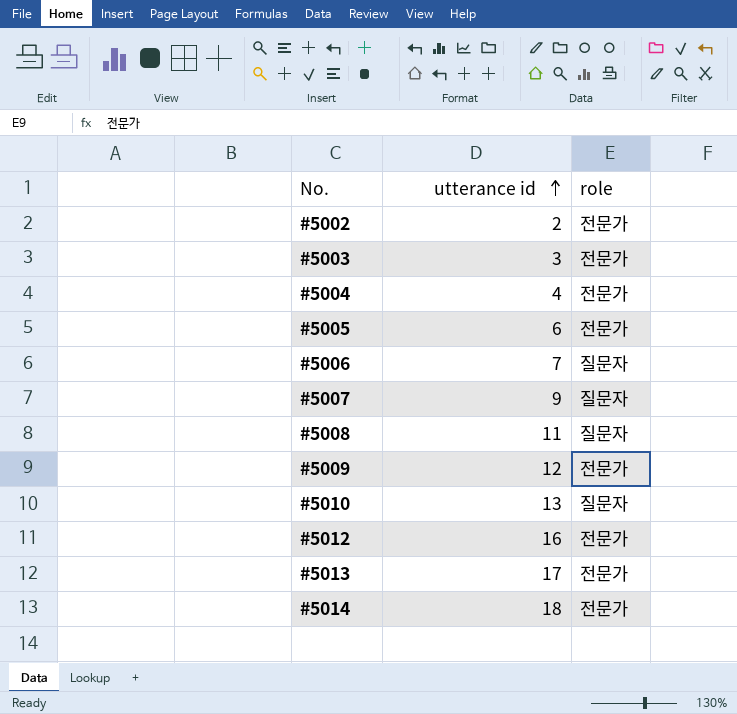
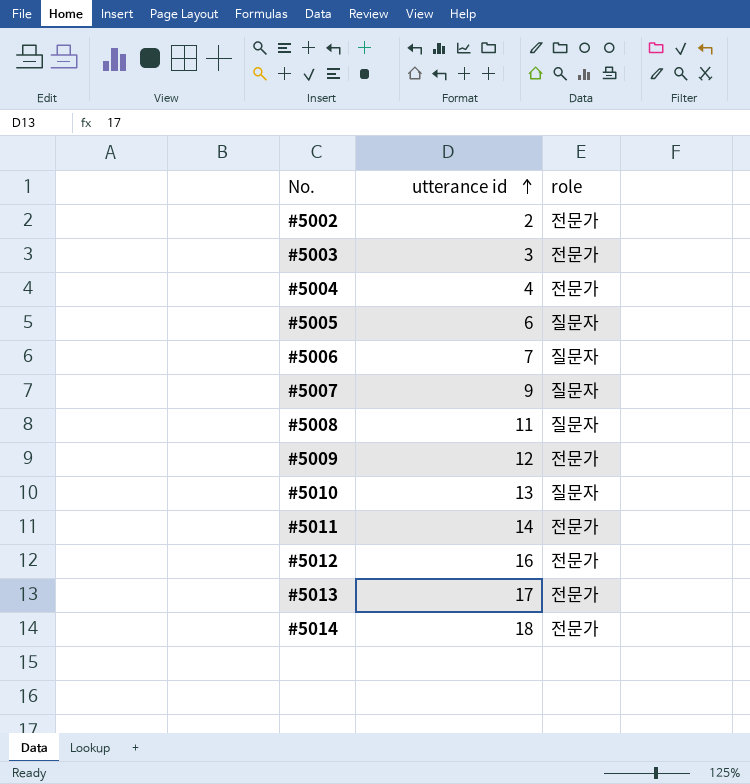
#5005 | role: 전문가 -> 질문자
row #5011: none -> 14 | 전문가

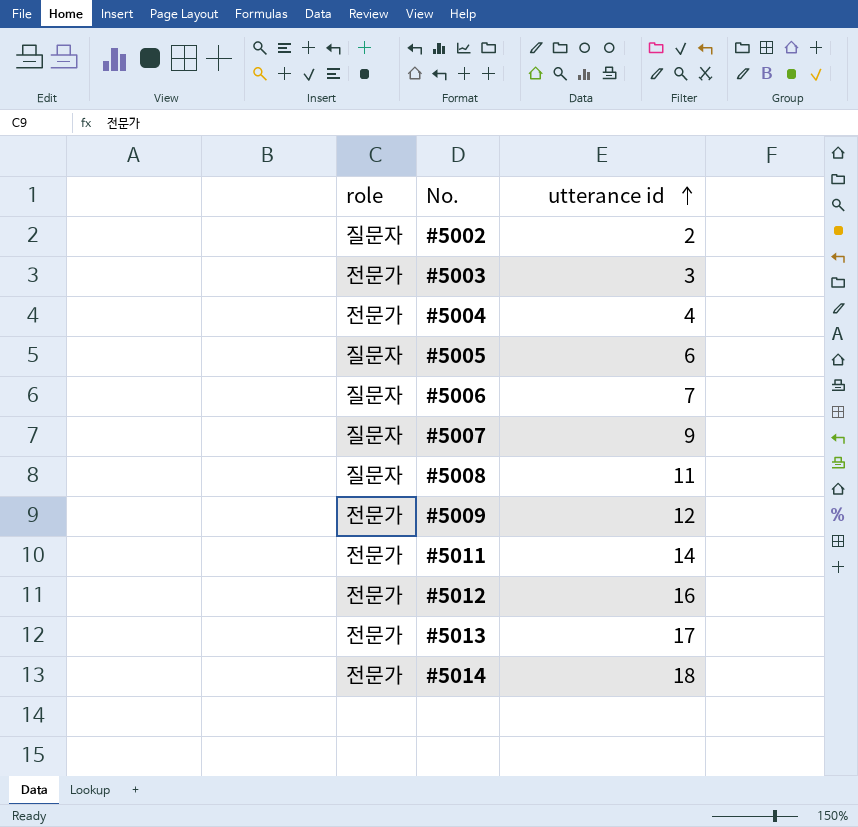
column role | position: 3 -> 1
row #5010: 13 | 질문자 -> none
#5002 | role: 전문가 -> 질문자

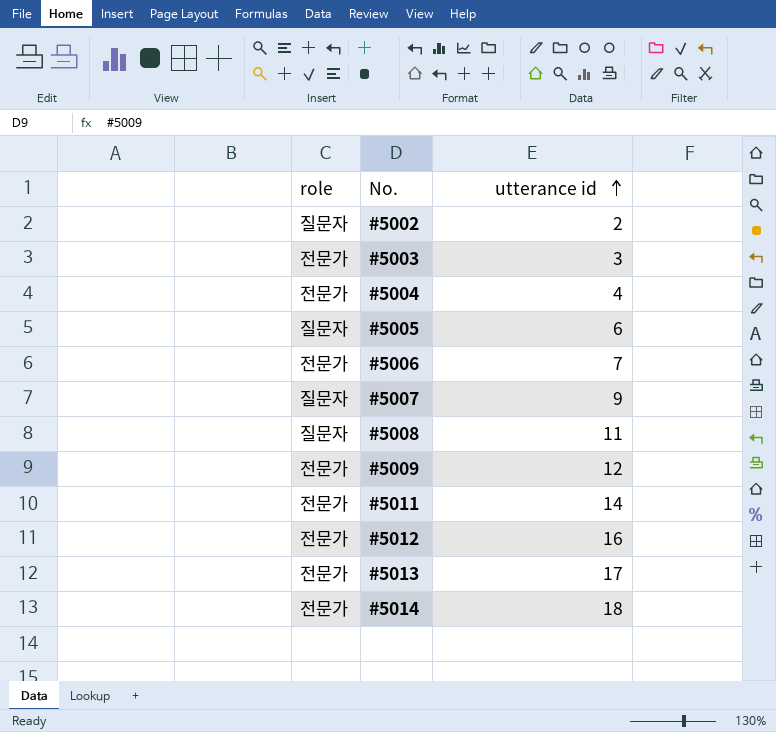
#5006 | role: 질문자 -> 전문가

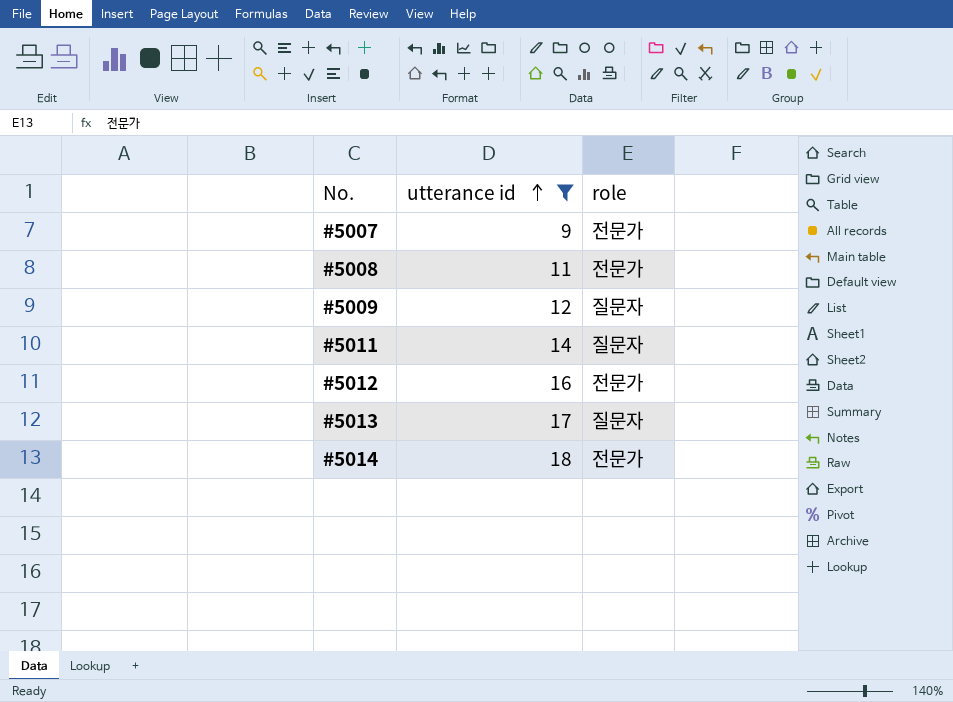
filter: none -> utterance id >= 9
column role | position: 1 -> 3
#5007 | role: 질문자 -> 전문가
#5008 | role: 질문자 -> 전문가
#5009 | role: 전문가 -> 질문자
#5011 | role: 전문가 -> 질문자
#5013 | role: 전문가 -> 질문자

